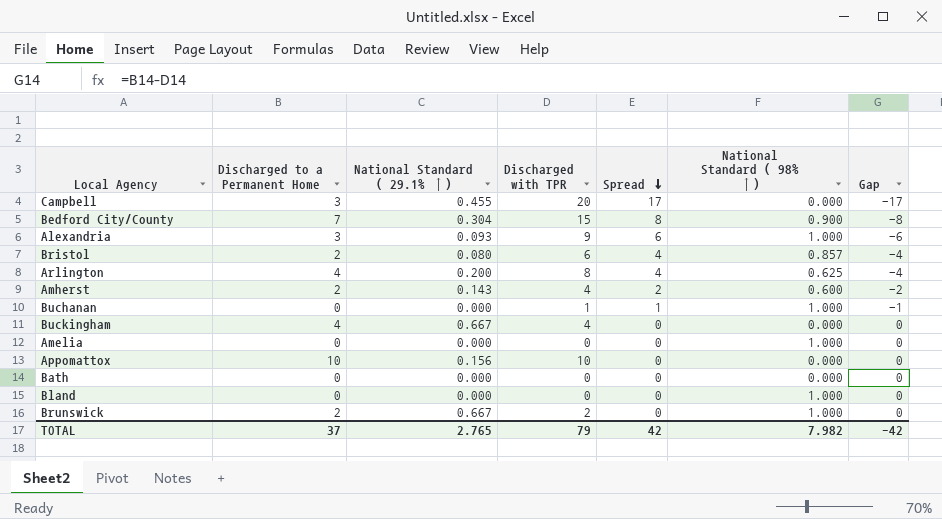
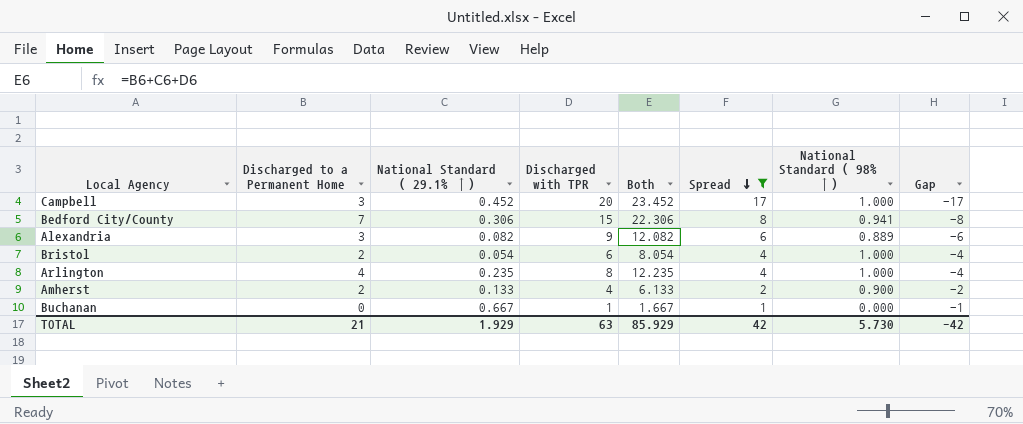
filter: none -> Spread != 0
column Both | formula: none -> [Discharged to a Permanent Home] + [National Standard ( 29.1% ↑)] + [Discharged with TPR]
Campbell | National Standard ( 29.1% ↑): 0.455 -> 0.452
Campbell | National Standard ( 98% ↑): 0.000 -> 1.000
Bedford City/County | National Standard ( 29.1% ↑): 0.304 -> 0.306
Bedford City/County | National Standard ( 98% ↑): 0.900 -> 0.941
Alexandria | National Standard ( 29.1% ↑): 0.093 -> 0.082
Alexandria | National Standard ( 98% ↑): 1.000 -> 0.889
Bristol | National Standard ( 29.1% ↑): 0.080 -> 0.054
Bristol | National Standard ( 98% ↑): 0.857 -> 1.000
Arlington | National Standard ( 29.1% ↑): 0.200 -> 0.235
Arlington | National Standard ( 98% ↑): 0.625 -> 1.000
Amherst | National Standard ( 29.1% ↑): 0.143 -> 0.133
Amherst | National Standard ( 98% ↑): 0.600 -> 0.900
Buchanan | National Standard ( 29.1% ↑): 0.000 -> 0.667
Buchanan | National Standard ( 98% ↑): 1.000 -> 0.000
TOTAL | Discharged to a Permanent Home: 37 -> 21
TOTAL | National Standard ( 29.1% ↑): 2.765 -> 1.929
TOTAL | Discharged with TPR: 79 -> 63
TOTAL | National Standard ( 98% ↑): 7.982 -> 5.730

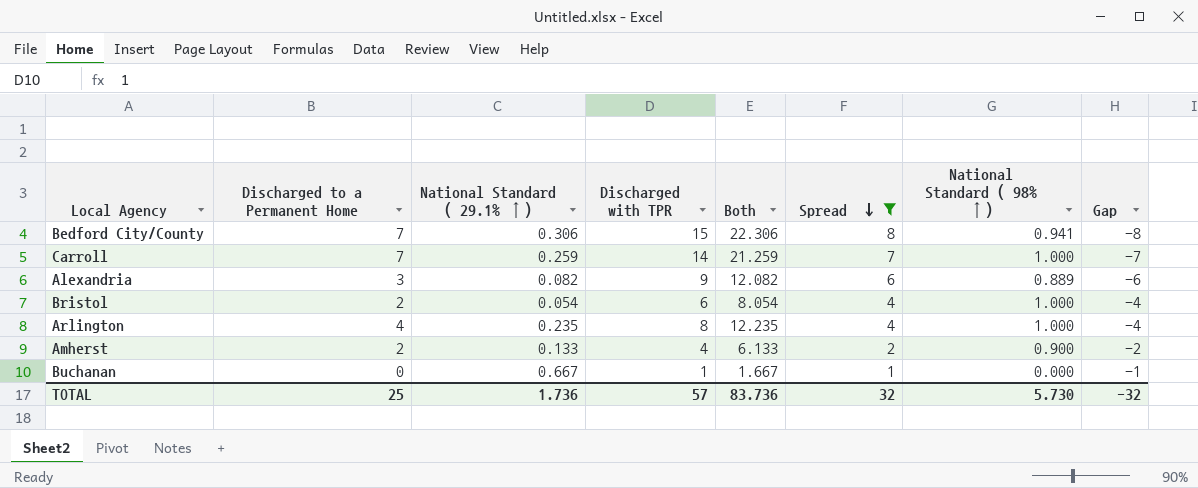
row Campbell: 3 | 0.452 | 20 | 23.452 | 17 | 1.000 | -17 -> none
row Carroll: none -> 7 | 0.259 | 14 | 21.259 | 7 | 1.000 | -7
TOTAL | Discharged to a Permanent Home: 21 -> 25
TOTAL | National Standard ( 29.1% ↑): 1.929 -> 1.736
TOTAL | Discharged with TPR: 63 -> 57
TOTAL | Both: 85.929 -> 83.736
TOTAL | Spread: 42 -> 32
TOTAL | Gap: -42 -> -32

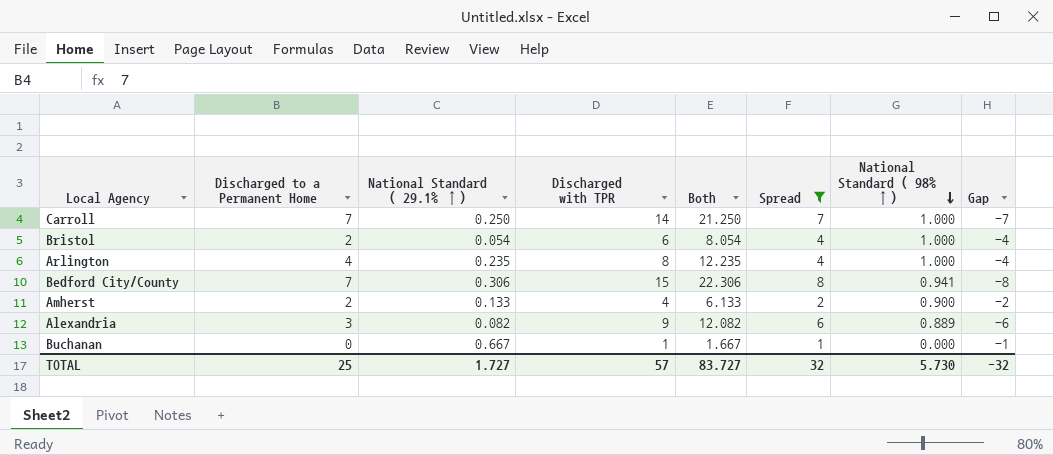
row order: Spread descending -> National Standard ( 98% ↑) descending
Carroll | National Standard ( 29.1% ↑): 0.259 -> 0.250
Carroll | Both: 21.259 -> 21.250
TOTAL | National Standard ( 29.1% ↑): 1.736 -> 1.727
TOTAL | Both: 83.736 -> 83.727

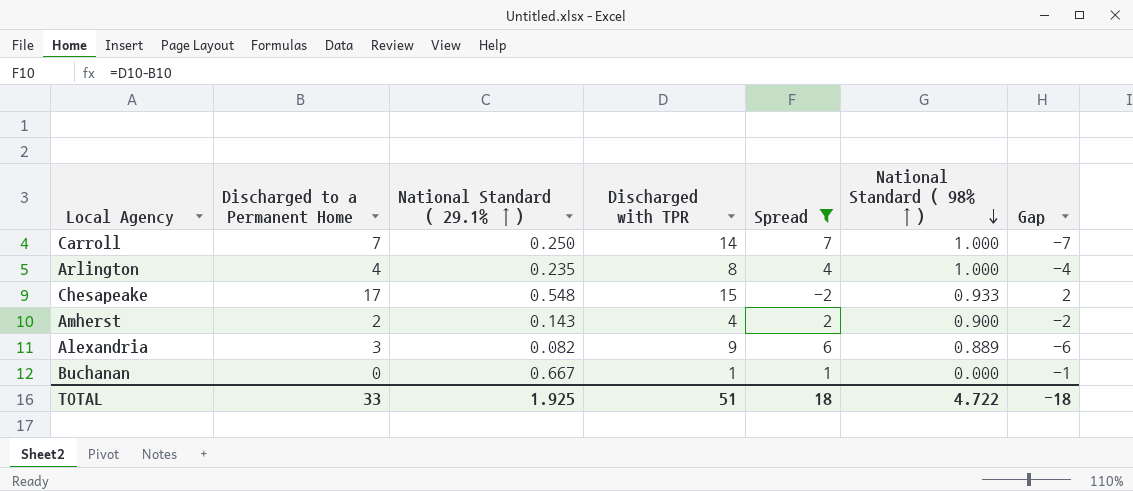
column Both | formula: [Discharged to a Permanent Home] + [National Standard ( 29.1% ↑)] + [Discharged with TPR] -> none
row Bristol: 2 | 0.054 | 6 | 8.054 | 4 | 1.000 | -4 -> none
row Bedford City/County: 7 | 0.306 | 15 | 22.306 | 8 | 0.941 | -8 -> none
row Chesapeake: none -> 17 | 0.548 | 15 | -2 | 0.933 | 2
Amherst | National Standard ( 29.1% ↑): 0.133 -> 0.143
TOTAL | Discharged to a Permanent Home: 25 -> 33
TOTAL | National Standard ( 29.1% ↑): 1.727 -> 1.925
TOTAL | Discharged with TPR: 57 -> 51
TOTAL | Spread: 32 -> 18
TOTAL | National Standard ( 98% ↑): 5.730 -> 4.722
TOTAL | Gap: -32 -> -18

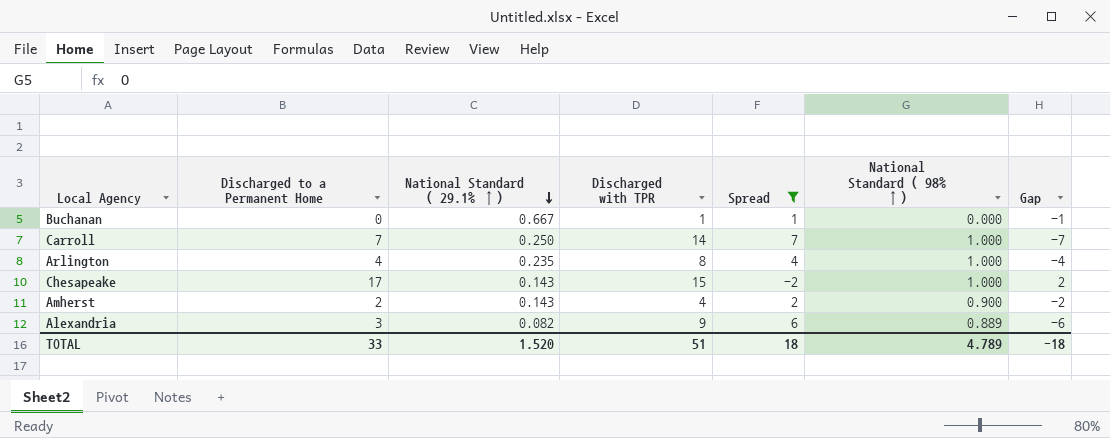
row order: National Standard ( 98% ↑) descending -> National Standard ( 29.1% ↑) descending
Chesapeake | National Standard ( 29.1% ↑): 0.548 -> 0.143
Chesapeake | National Standard ( 98% ↑): 0.933 -> 1.000
TOTAL | National Standard ( 29.1% ↑): 1.925 -> 1.520
TOTAL | National Standard ( 98% ↑): 4.722 -> 4.789

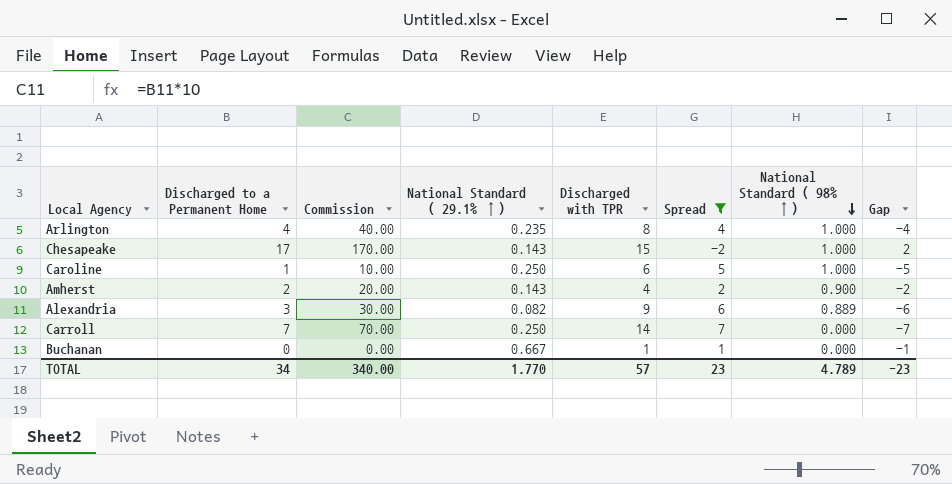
row order: National Standard ( 29.1% ↑) descending -> National Standard ( 98% ↑) descending
column Commission | formula: none -> [Discharged to a Permanent Home] * 10
row Caroline: none -> 1 | 10.00 | 0.250 | 6 | 5 | 1.000 | -5
Carroll | National Standard ( 98% ↑): 1.000 -> 0.000
TOTAL | Discharged to a Permanent Home: 33 -> 34
TOTAL | National Standard ( 29.1% ↑): 1.520 -> 1.770
TOTAL | Discharged with TPR: 51 -> 57
TOTAL | Spread: 18 -> 23
TOTAL | Gap: -18 -> -23

